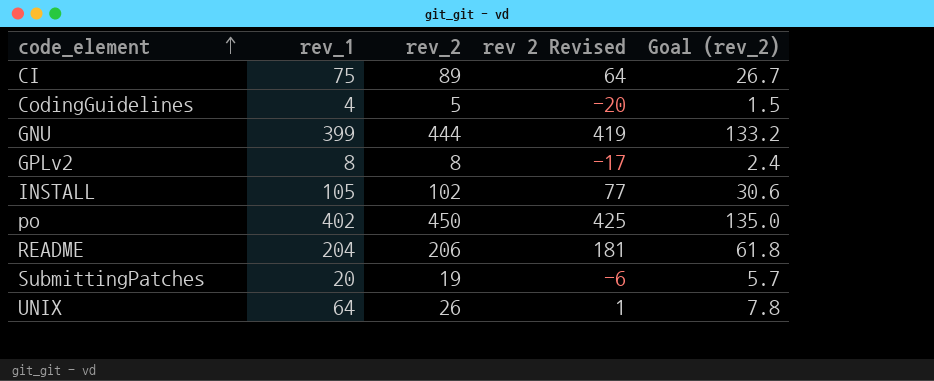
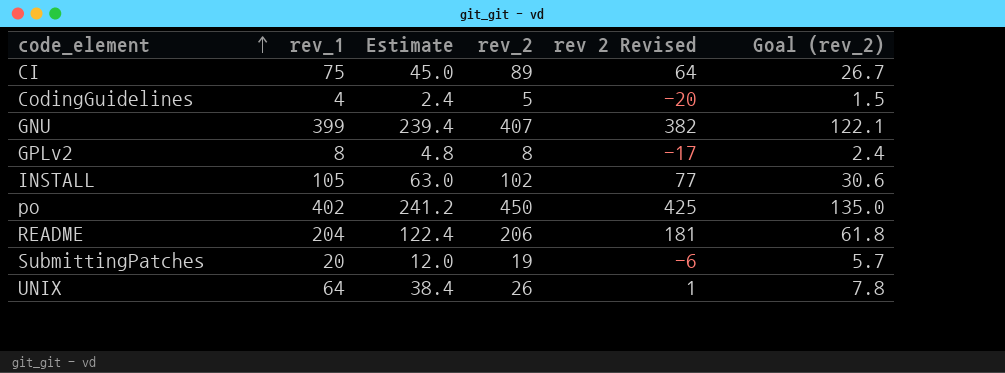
column Estimate | formula: none -> [rev_1] * 0.6
GNU | rev_2: 444 -> 407
GNU | rev 2 Revised: 419 -> 382
GNU | Goal (rev_2): 133.2 -> 122.1

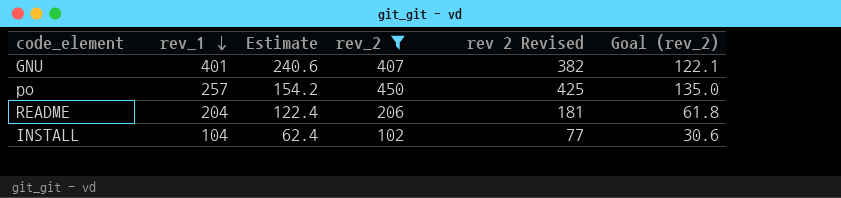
filter: none -> rev_2 >= 102
row order: code_element ascending -> rev_1 descending
GNU | rev_1: 399 -> 401
GNU | Estimate: 239.4 -> 240.6
po | rev_1: 402 -> 257
po | Estimate: 241.2 -> 154.2
INSTALL | rev_1: 105 -> 104
INSTALL | Estimate: 63.0 -> 62.4

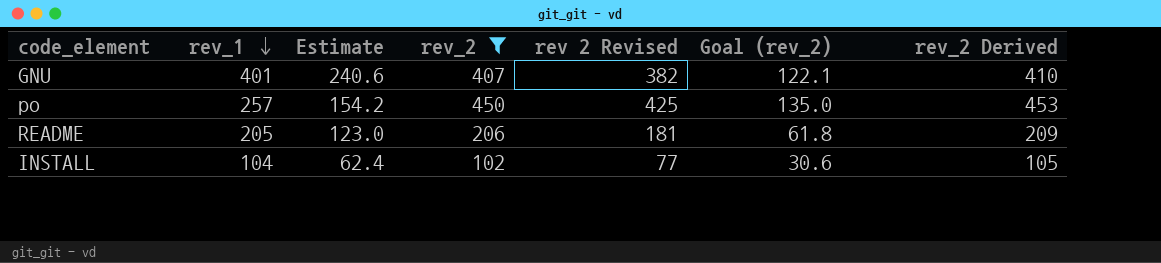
column rev_2 Derived | formula: none -> [rev_2] + 3
README | rev_1: 204 -> 205
README | Estimate: 122.4 -> 123.0

